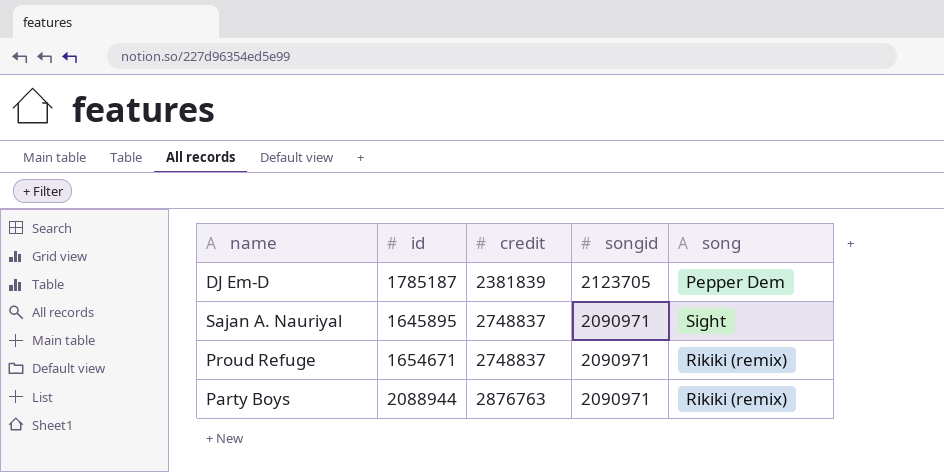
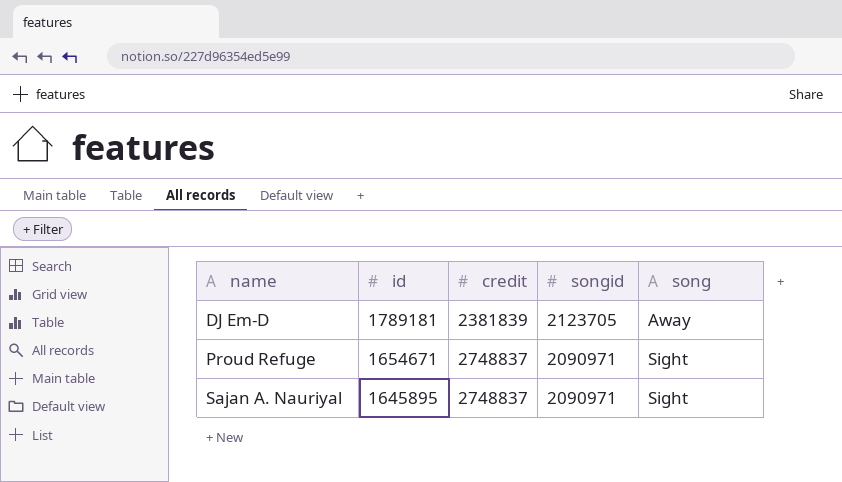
row order: credit ascending -> name ascending
row Party Boys: 2088944 | 2876763 | 2090971 | Rikiki (remix) -> none
DJ Em-D | id: 1785187 -> 1789181
DJ Em-D | song: Pepper Dem -> Away
Proud Refuge | song: Rikiki (remix) -> Sight

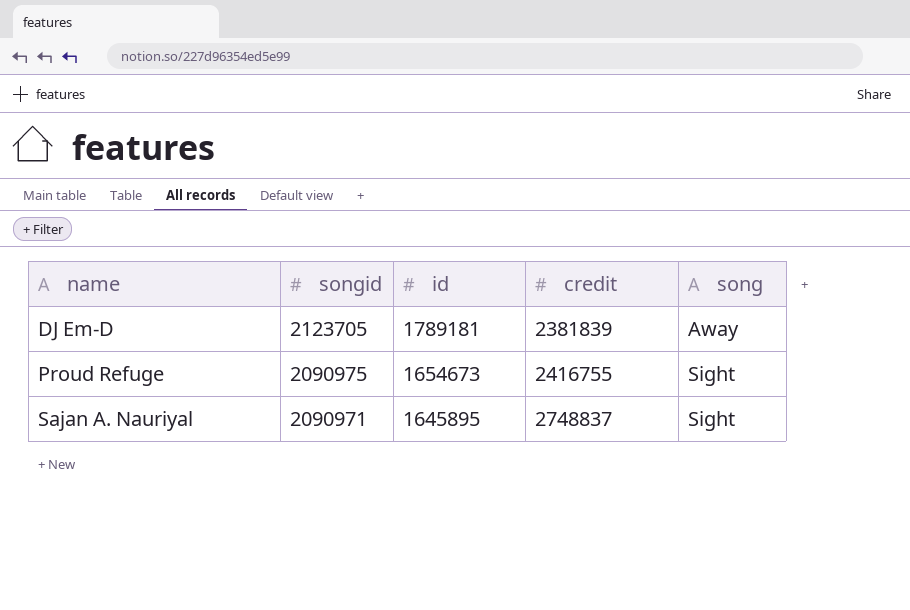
column songid | position: 4 -> 2
Proud Refuge | songid: 2090971 -> 2090975
Proud Refuge | id: 1654671 -> 1654673
Proud Refuge | credit: 2748837 -> 2416755

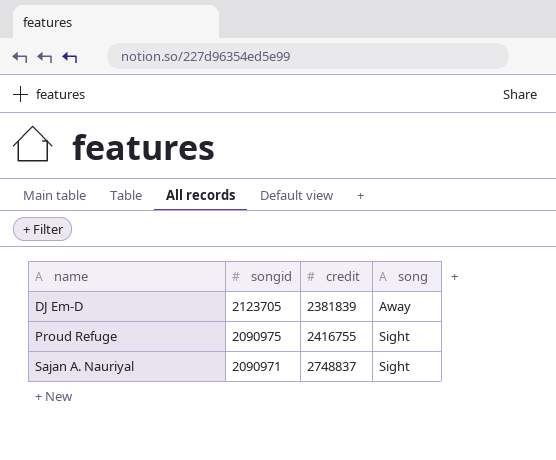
column id | position: 3 -> none

